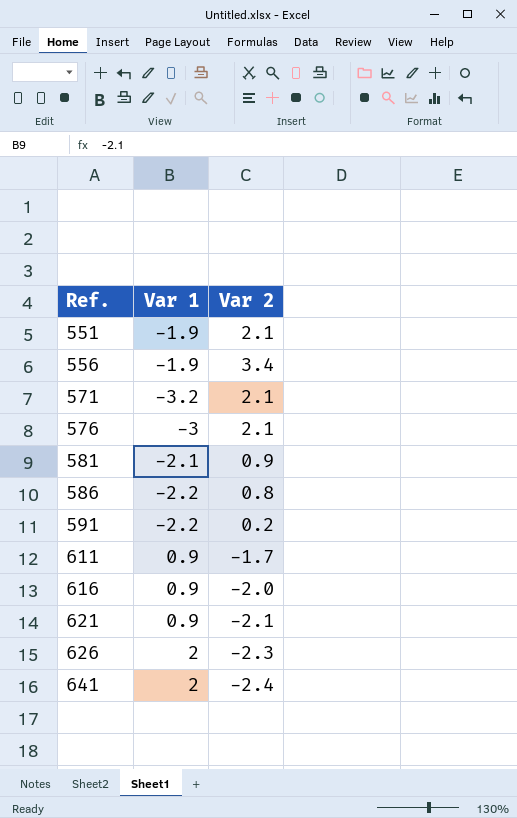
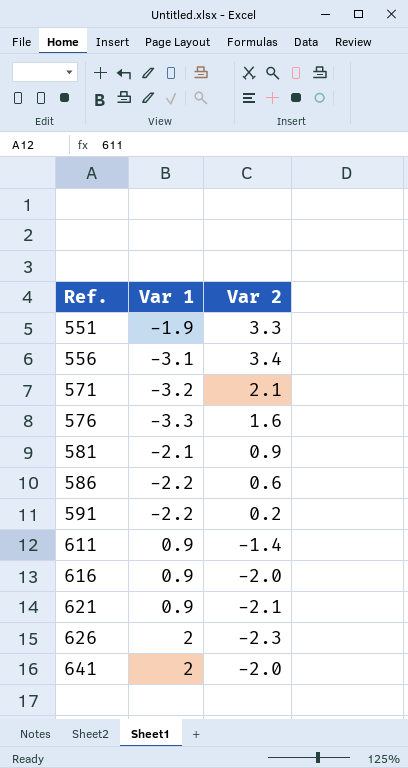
551 | Var 2: 2.1 -> 3.3
556 | Var 1: -1.9 -> -3.1
576 | Var 1: -3 -> -3.3
576 | Var 2: 2.1 -> 1.6
586 | Var 2: 0.8 -> 0.6
611 | Var 2: -1.7 -> -1.4
641 | Var 2: -2.4 -> -2.0

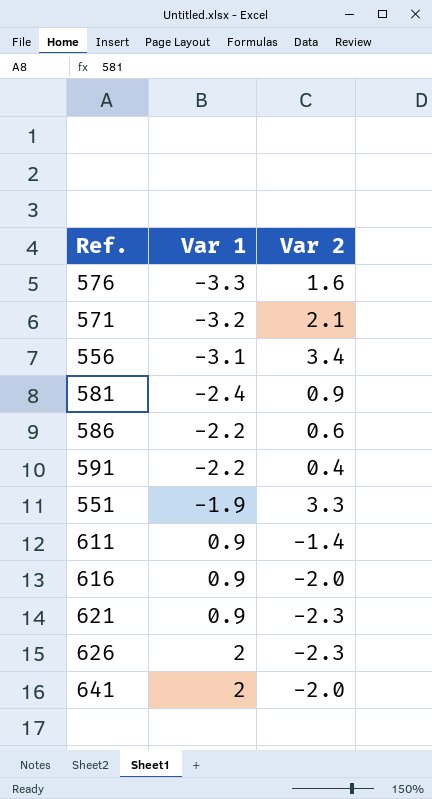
row order: Ref. ascending -> Var 1 ascending
581 | Var 1: -2.1 -> -2.4
591 | Var 2: 0.2 -> 0.4
621 | Var 2: -2.1 -> -2.3

